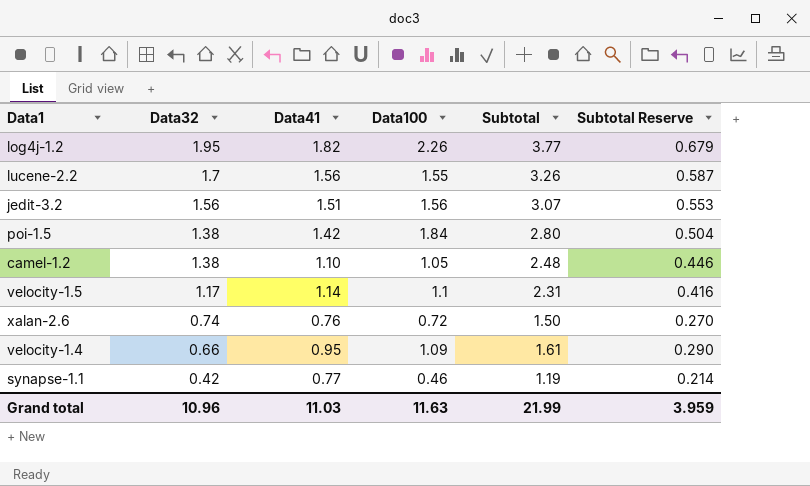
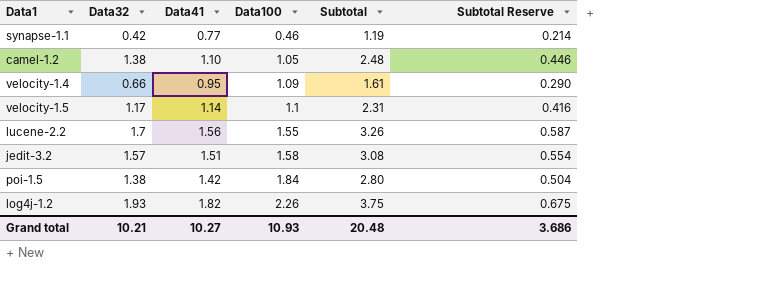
row order: Data32 descending -> Data100 ascending
row xalan-2.6: 0.74 | 0.76 | 0.72 | 1.50 | 0.270 -> none
jedit-3.2 | Data32: 1.56 -> 1.57
jedit-3.2 | Data100: 1.56 -> 1.58
jedit-3.2 | Subtotal: 3.07 -> 3.08
jedit-3.2 | Subtotal Reserve: 0.553 -> 0.554
log4j-1.2 | Data32: 1.95 -> 1.93
log4j-1.2 | Subtotal: 3.77 -> 3.75
log4j-1.2 | Subtotal Reserve: 0.679 -> 0.675
Grand total | Data32: 10.96 -> 10.21
Grand total | Data41: 11.03 -> 10.27
Grand total | Data100: 11.63 -> 10.93
Grand total | Subtotal: 21.99 -> 20.48
Grand total | Subtotal Reserve: 3.959 -> 3.686

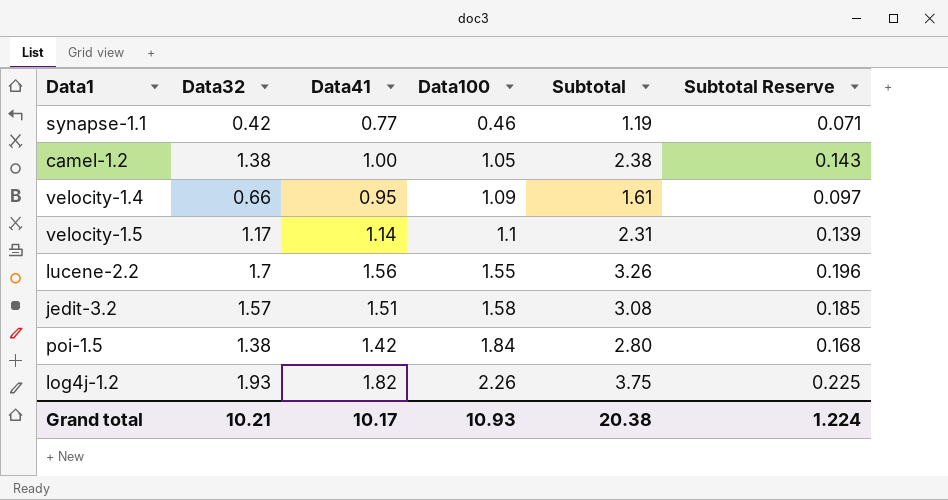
column Subtotal Reserve | formula: [Subtotal] * 0.18 -> [Subtotal] * 0.06
camel-1.2 | Data41: 1.10 -> 1.00
camel-1.2 | Subtotal: 2.48 -> 2.38
Grand total | Data41: 10.27 -> 10.17
Grand total | Subtotal: 20.48 -> 20.38
Grand total | Subtotal Reserve: 3.686 -> 1.224

